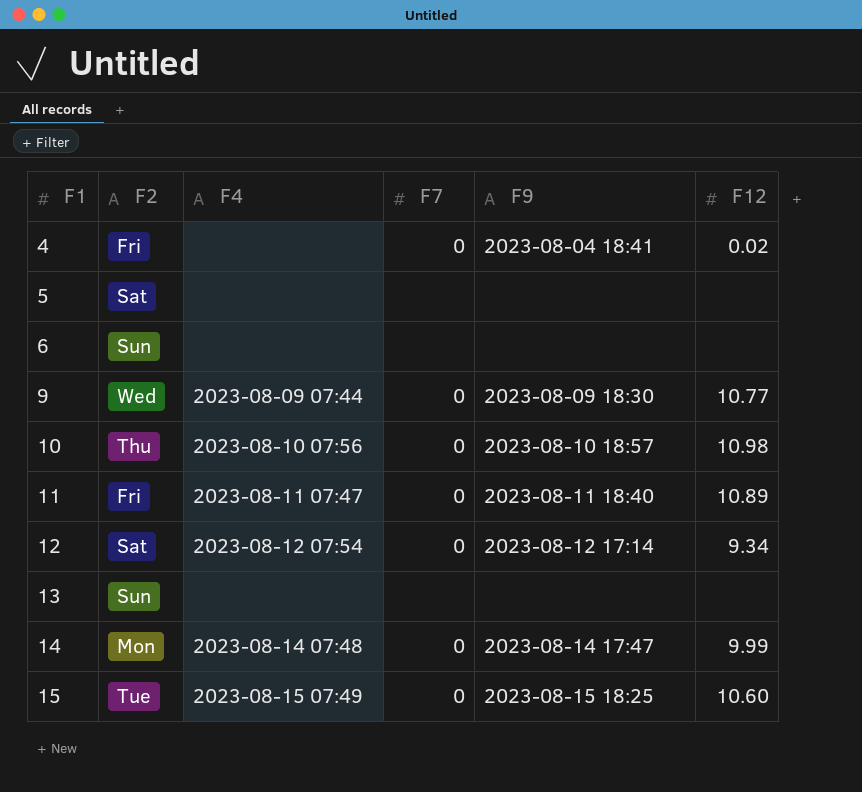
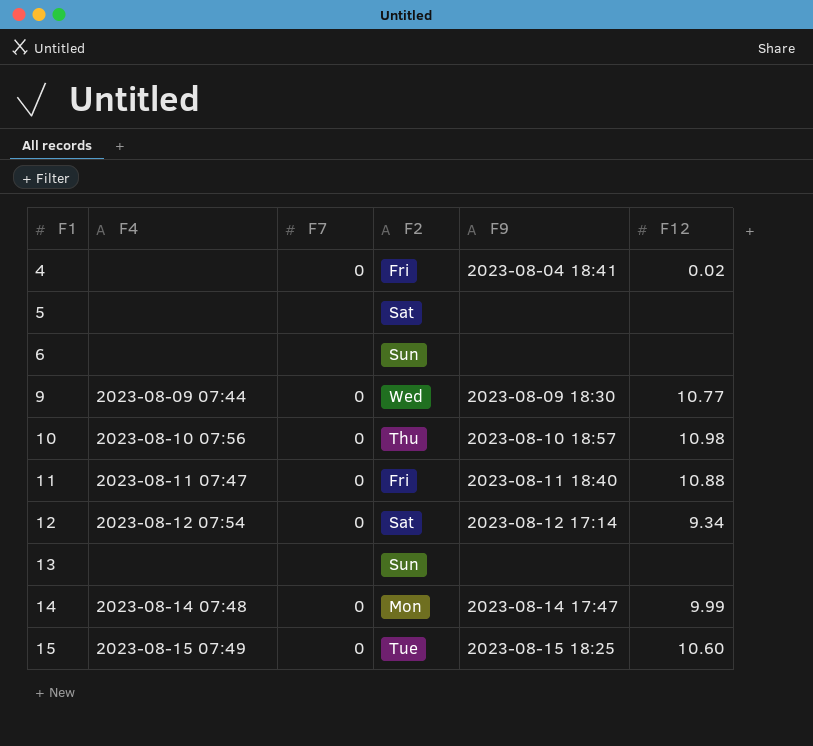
column F2 | position: 2 -> 4
11 | F12: 10.89 -> 10.88

